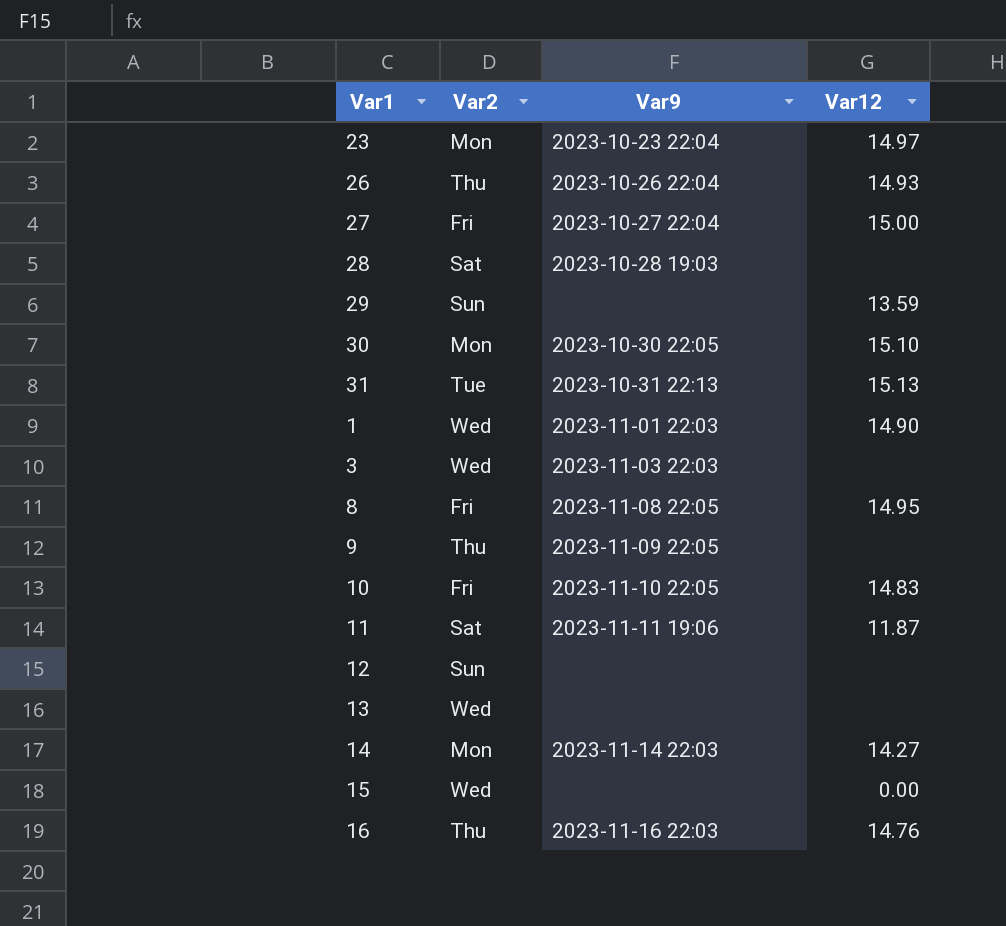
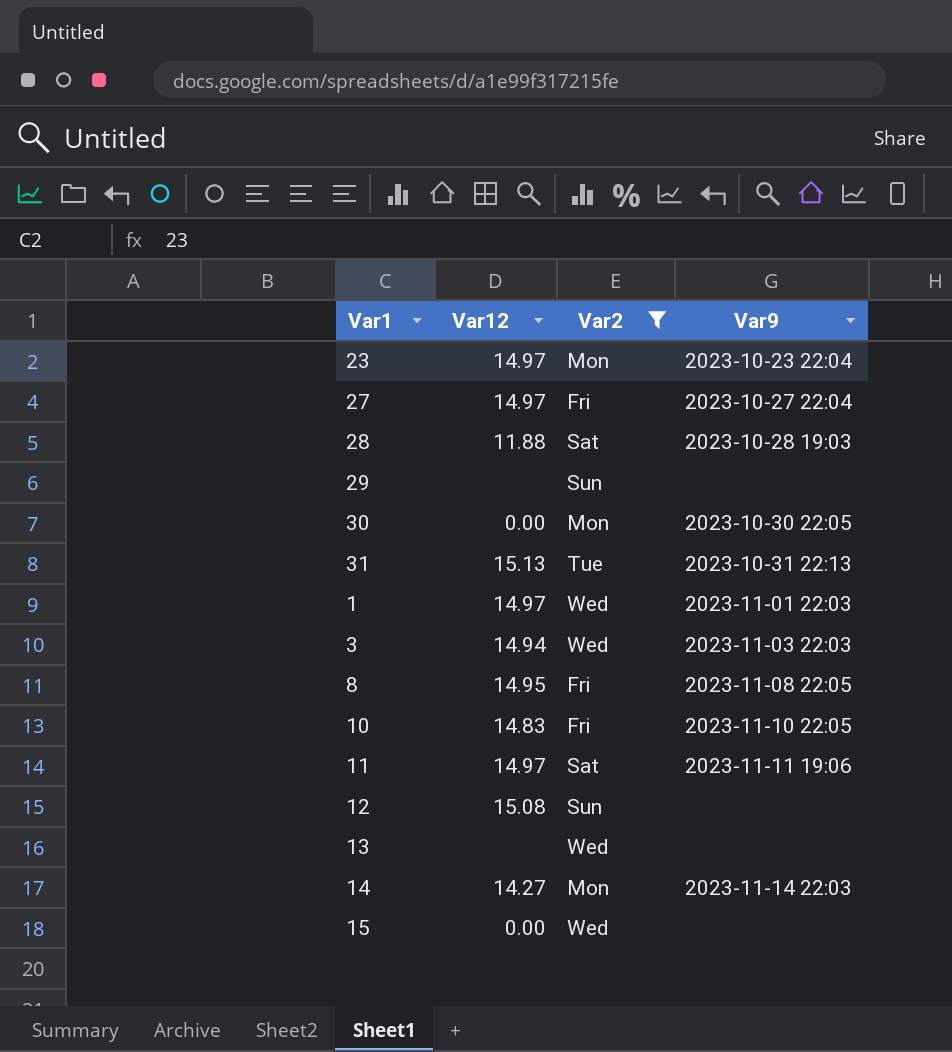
filter: none -> Var2 != Thu
column Var12 | position: 4 -> 2
27 | Var12: 15.00 -> 14.97
28 | Var12: none -> 11.88
29 | Var12: 13.59 -> none
30 | Var12: 15.10 -> 0.00
1 | Var12: 14.90 -> 14.97
3 | Var12: none -> 14.94
11 | Var12: 11.87 -> 14.97
12 | Var12: none -> 15.08

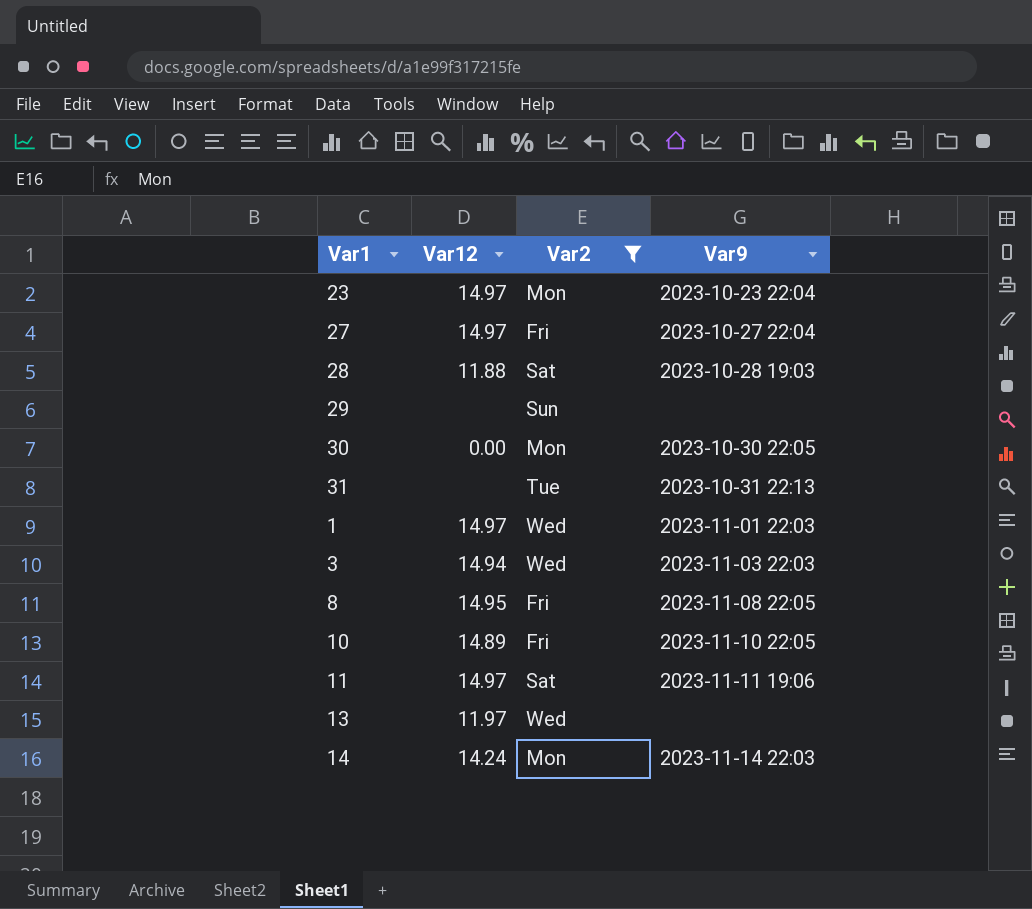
row 12: 15.08 | Sun | none -> none
row 15: 0.00 | Wed | none -> none
31 | Var12: 15.13 -> none
10 | Var12: 14.83 -> 14.89
13 | Var12: none -> 11.97
14 | Var12: 14.27 -> 14.24

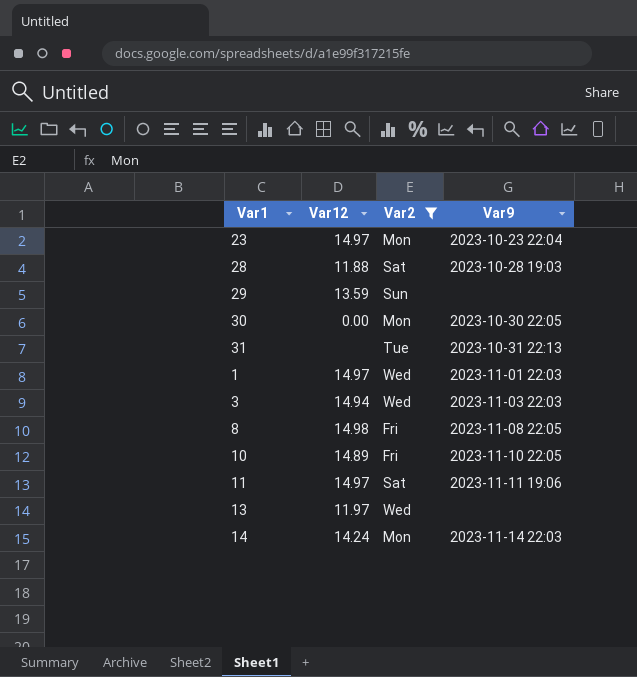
row 27: 14.97 | Fri | 2023-10-27 22:04 -> none
29 | Var12: none -> 13.59
8 | Var12: 14.95 -> 14.98

